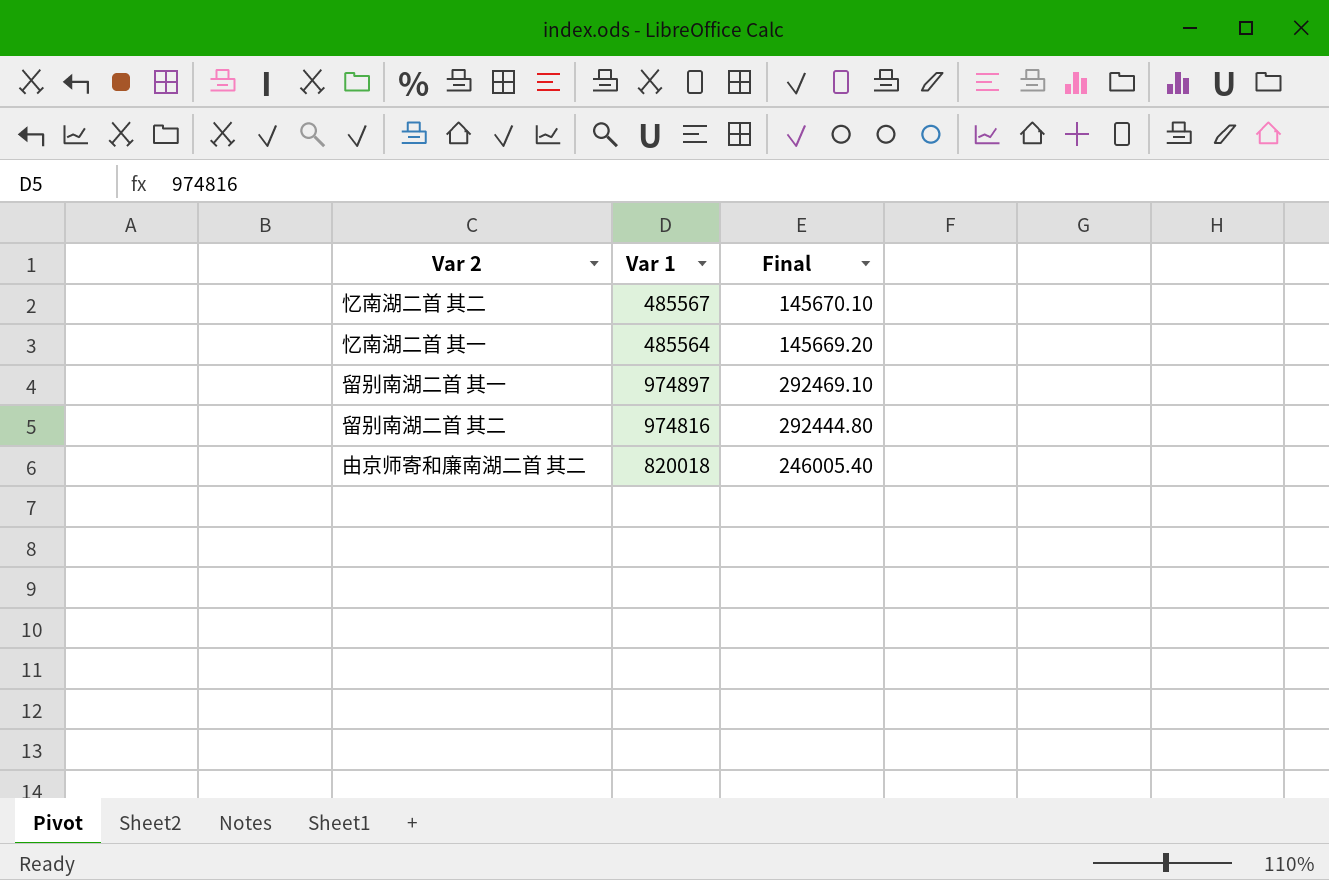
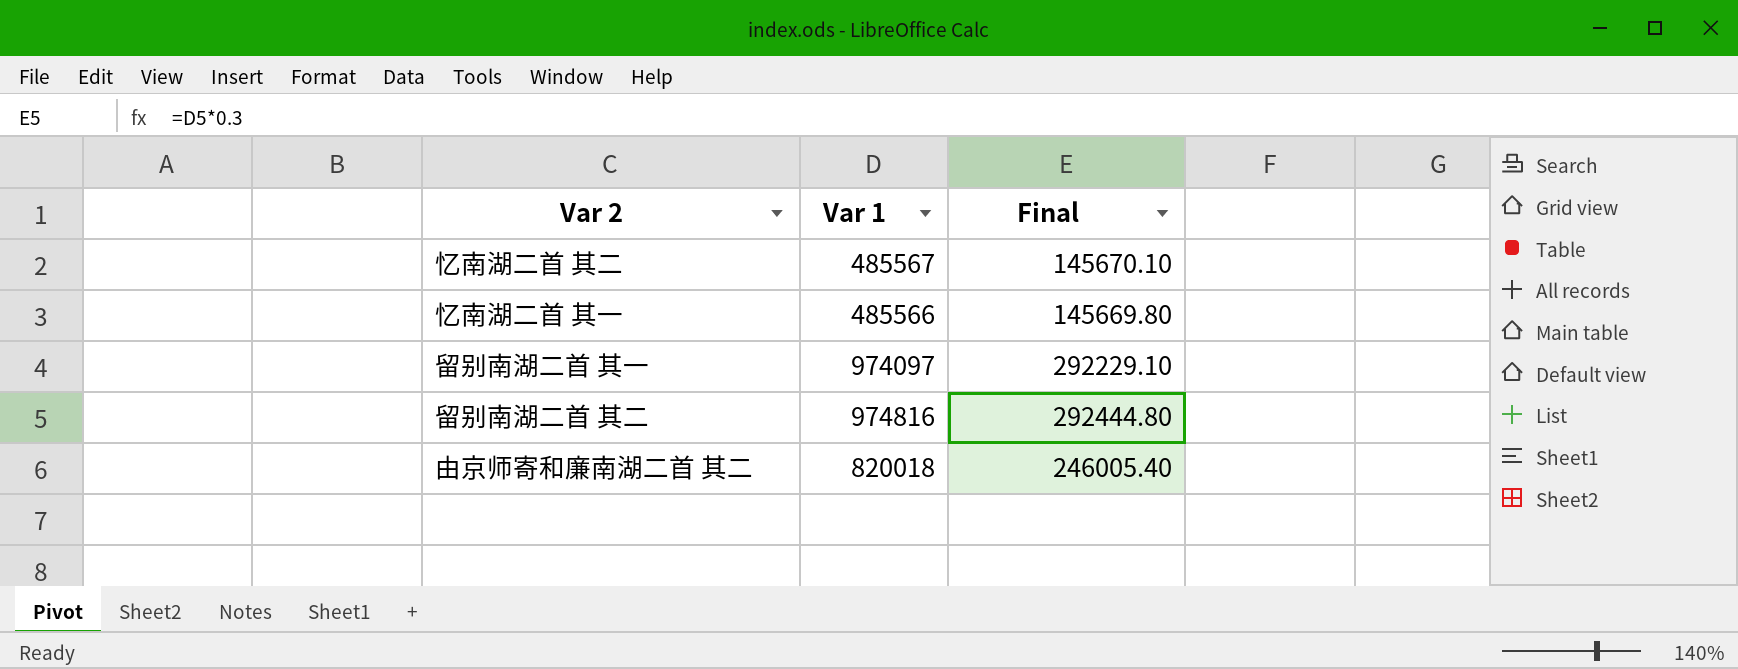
忆南湖二首 其一 | Var 1: 485564 -> 485566
忆南湖二首 其一 | Final: 145669.20 -> 145669.80
留别南湖二首 其一 | Var 1: 974897 -> 974097
留别南湖二首 其一 | Final: 292469.10 -> 292229.10

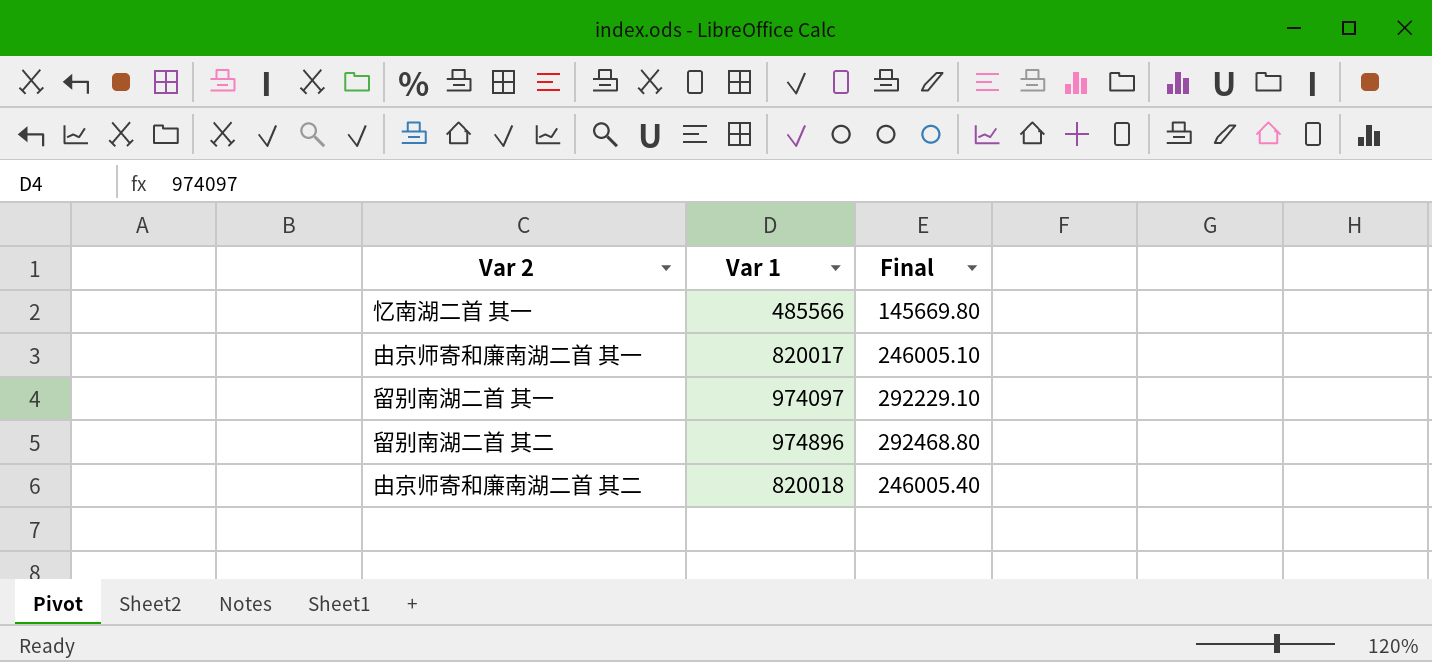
row 忆南湖二首 其二: 485567 | 145670.10 -> none
row 由京师寄和廉南湖二首 其一: none -> 820017 | 246005.10
留别南湖二首 其二 | Var 1: 974816 -> 974896
留别南湖二首 其二 | Final: 292444.80 -> 292468.80

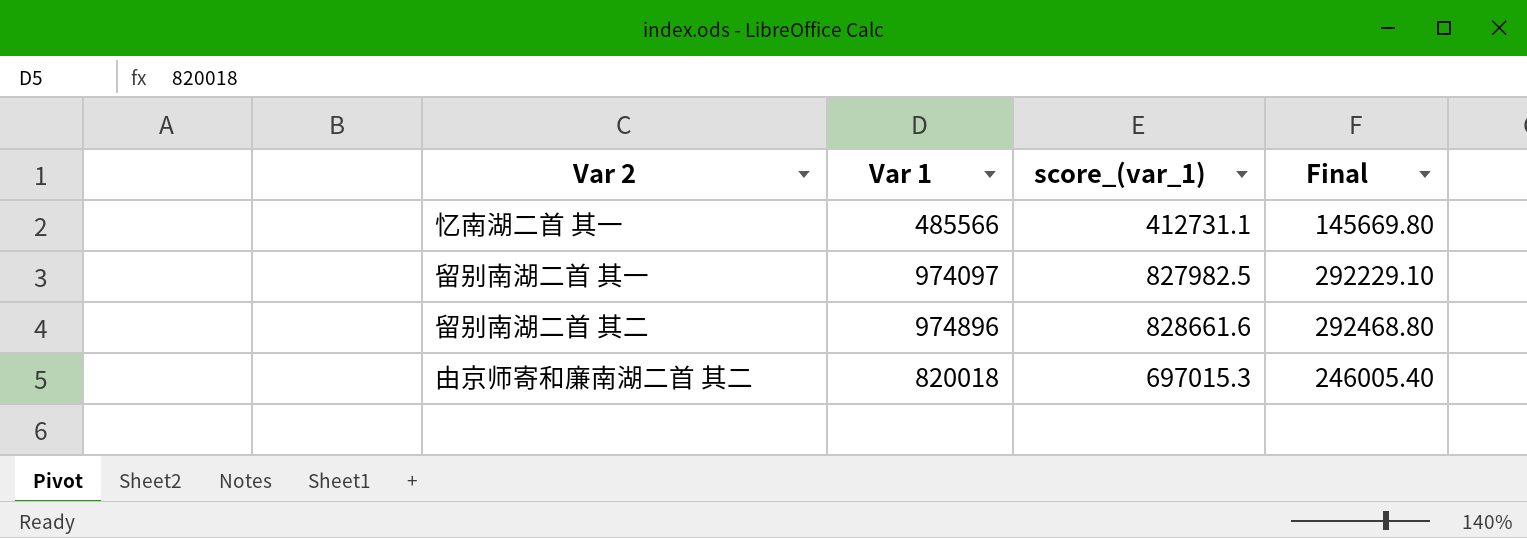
column score_(var_1) | formula: none -> [Var 1] * 0.85
row 由京师寄和廉南湖二首 其一: 820017 | 246005.10 -> none

